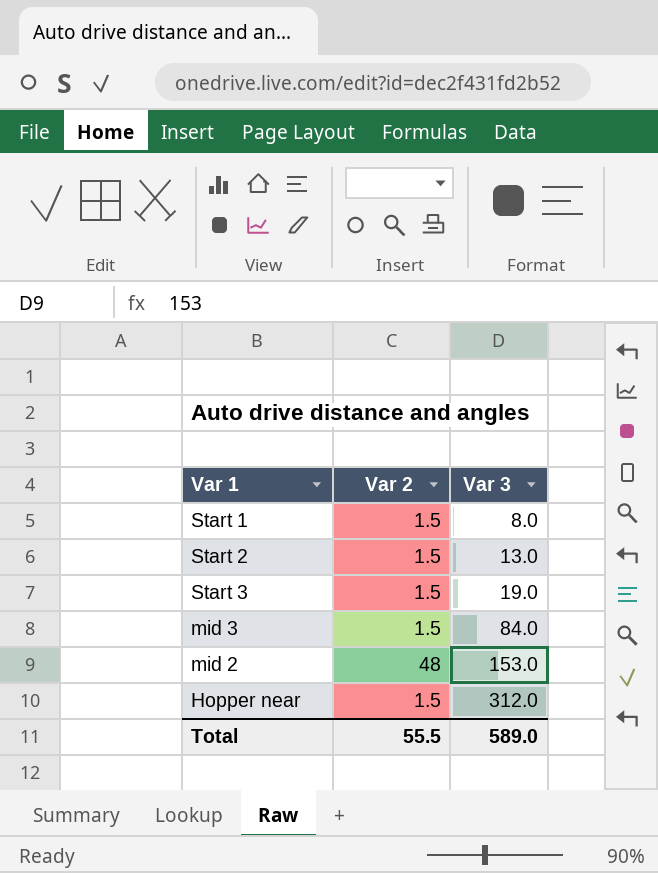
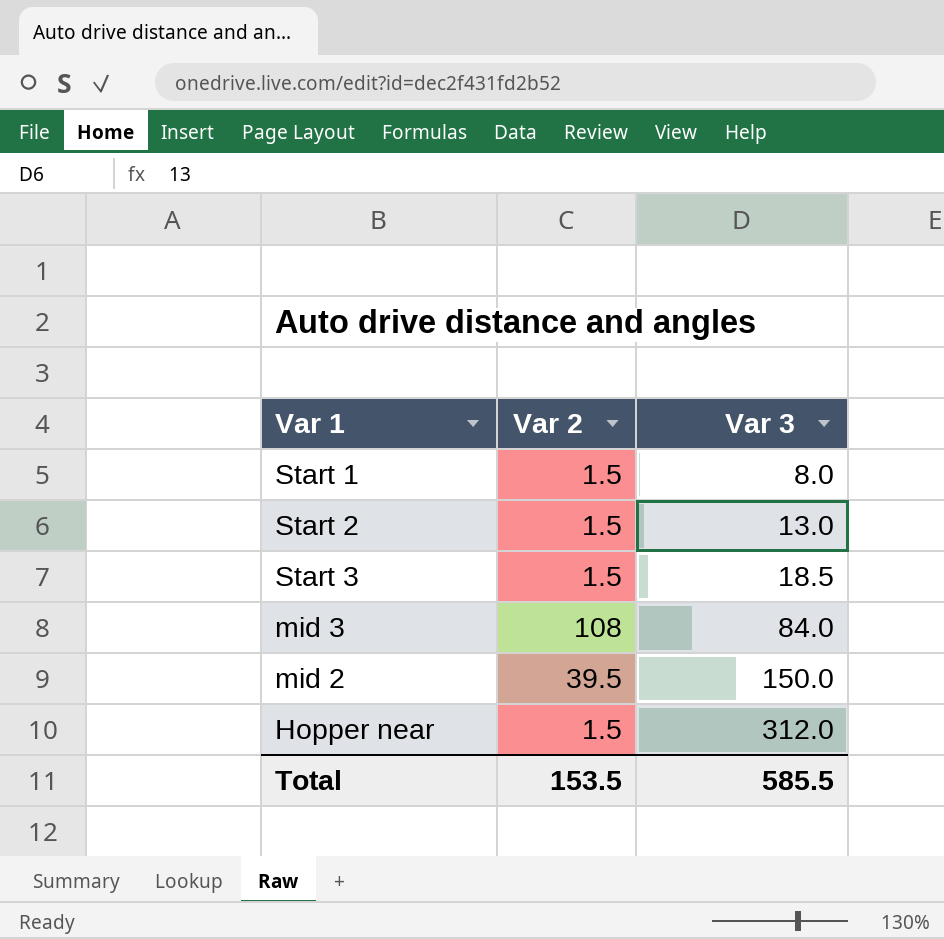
Start 3 | Var 3: 19.0 -> 18.5
mid 3 | Var 2: 1.5 -> 108
mid 2 | Var 2: 48 -> 39.5
mid 2 | Var 3: 153.0 -> 150.0
Total | Var 2: 55.5 -> 153.5
Total | Var 3: 589.0 -> 585.5

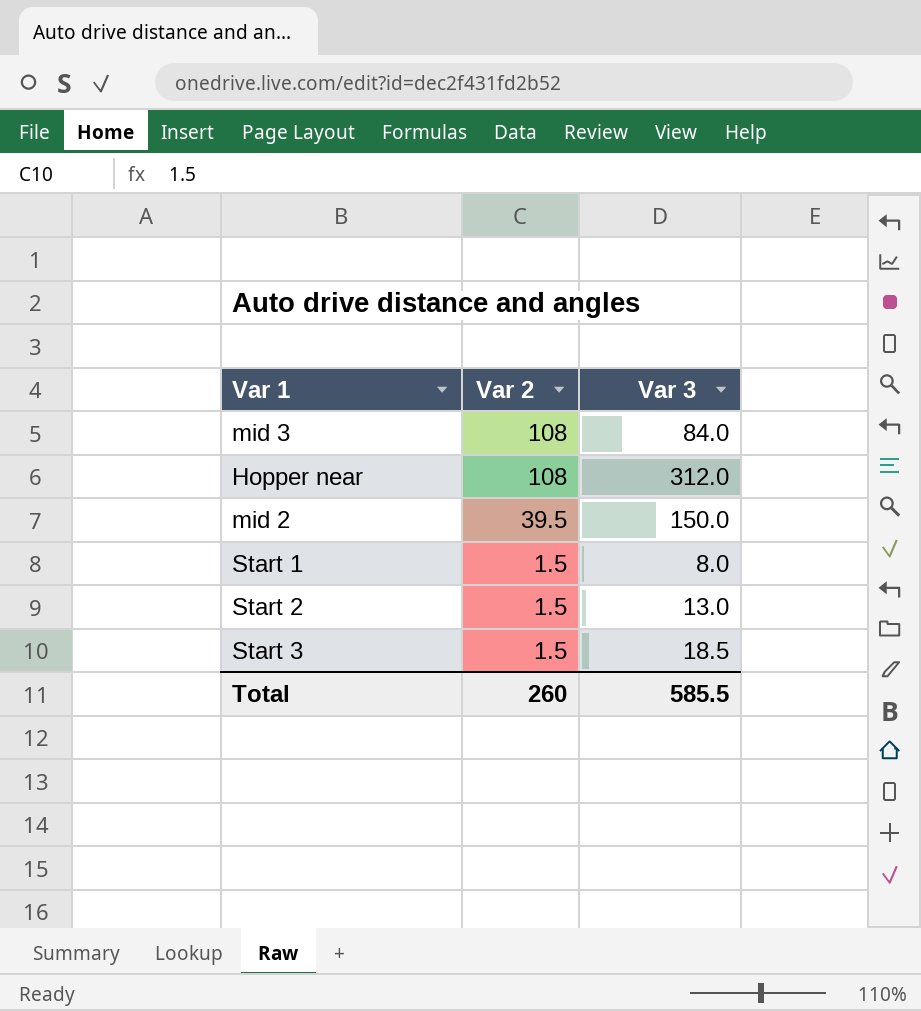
row order: Var 3 ascending -> Var 2 descending
Hopper near | Var 2: 1.5 -> 108
Total | Var 2: 153.5 -> 260

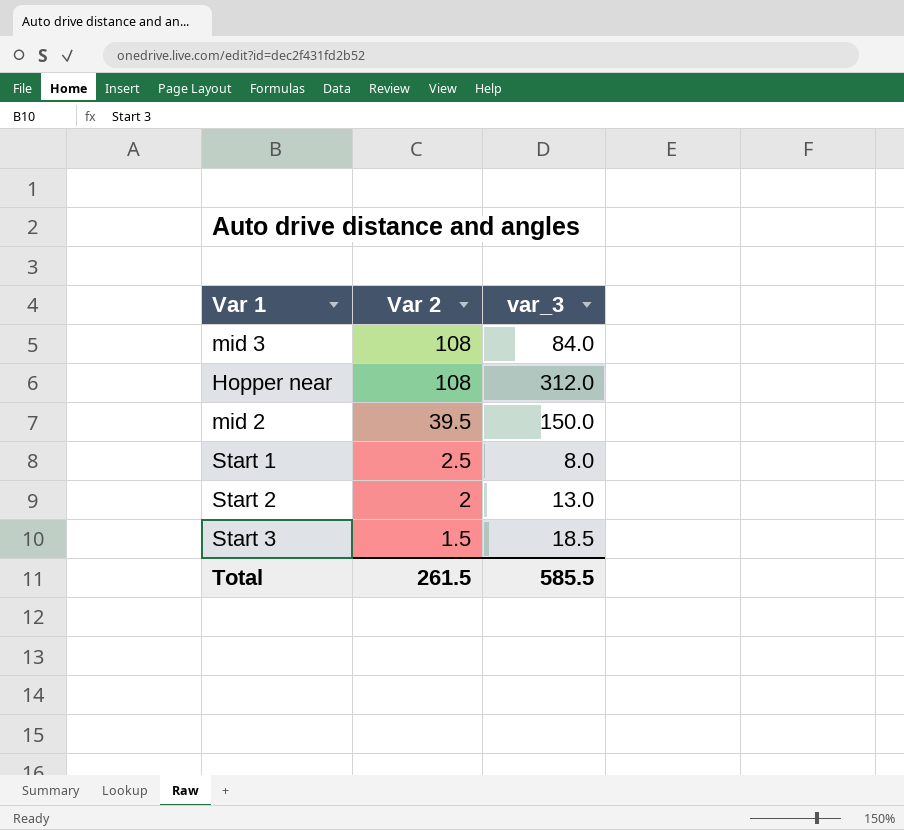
column name: Var 3 -> var_3
Start 1 | Var 2: 1.5 -> 2.5
Start 2 | Var 2: 1.5 -> 2
Total | Var 2: 260 -> 261.5

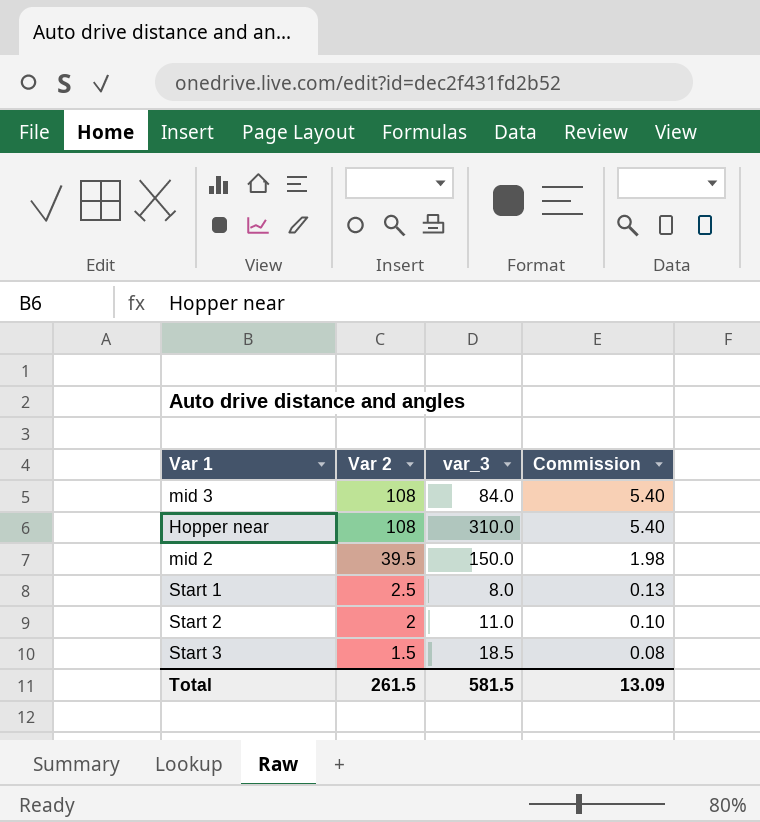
column Commission | formula: none -> [Var 2] * 0.05
Hopper near | var_3: 312.0 -> 310.0
Start 2 | var_3: 13.0 -> 11.0
Total | var_3: 585.5 -> 581.5

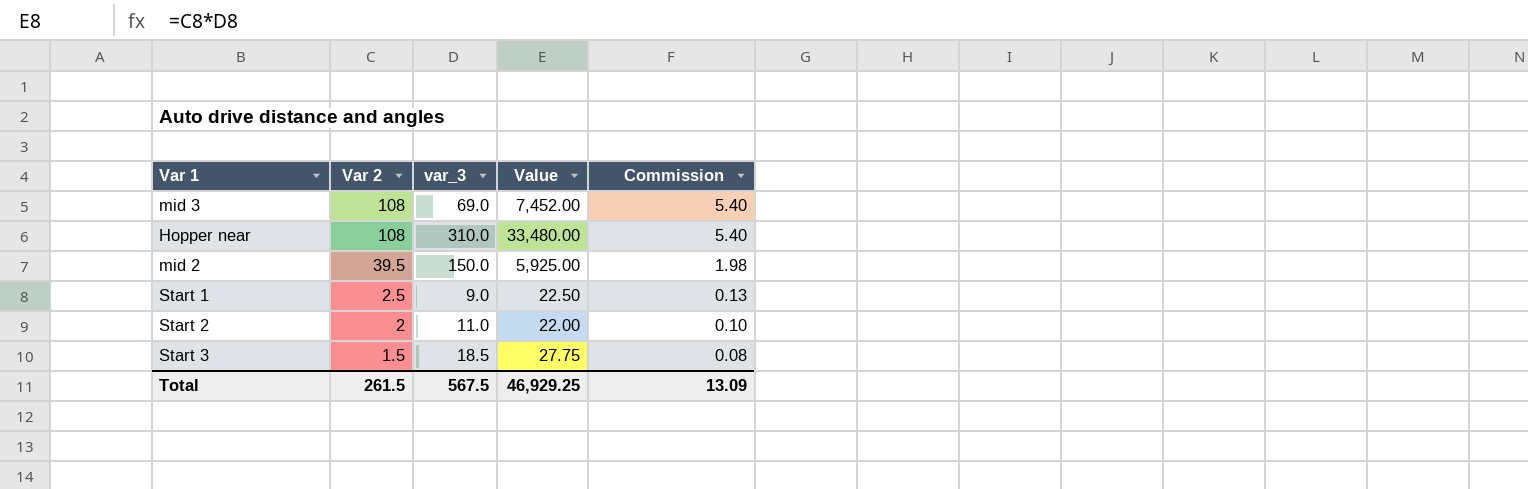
column Value | formula: none -> [Var 2] * [var_3]
mid 3 | var_3: 84.0 -> 69.0
Start 1 | var_3: 8.0 -> 9.0
Total | var_3: 581.5 -> 567.5

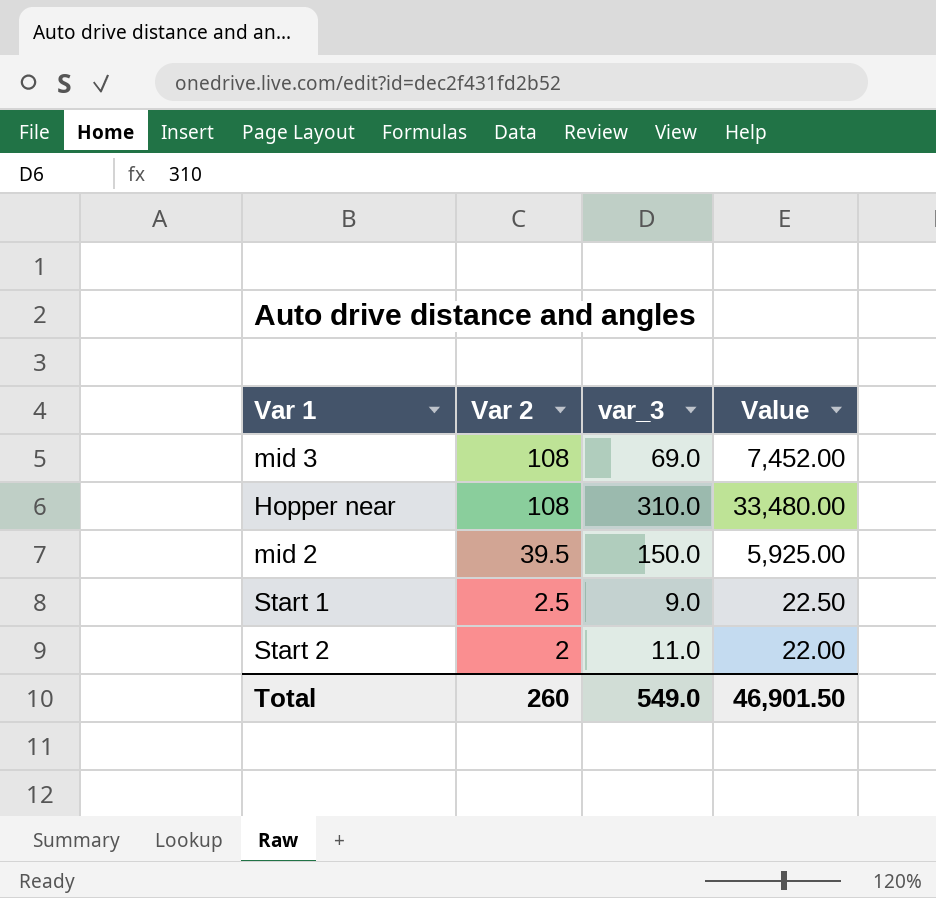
column Commission | formula: [Var 2] * 0.05 -> none
row Start 3: 1.5 | 18.5 | 27.75 | 0.08 -> none
Total | Var 2: 261.5 -> 260
Total | var_3: 567.5 -> 549.0
Total | Value: 46,929.25 -> 46,901.50

